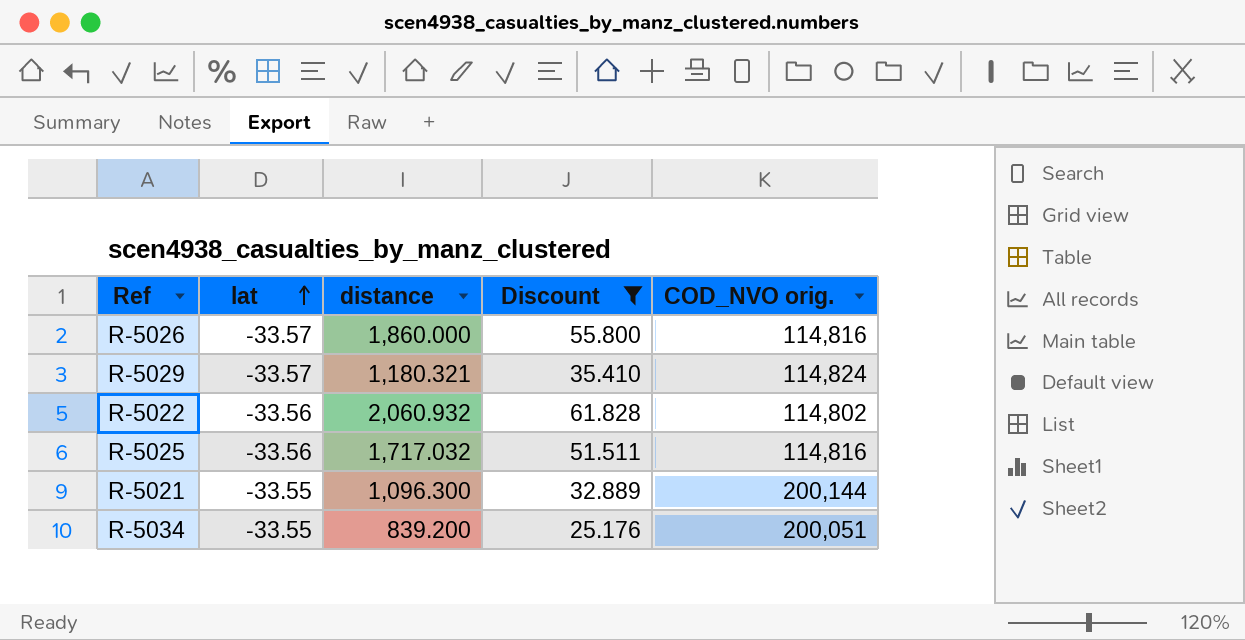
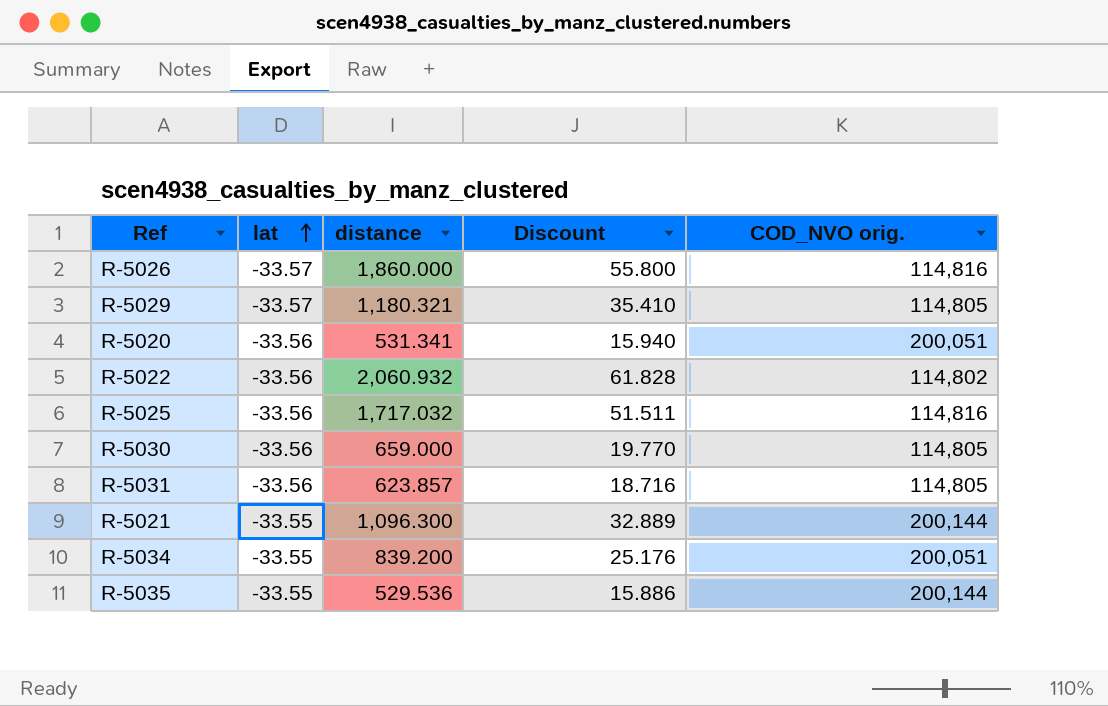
filter: Discount >= 25.176 -> none
R-5029 | COD_NVO orig.: 114,824 -> 114,805

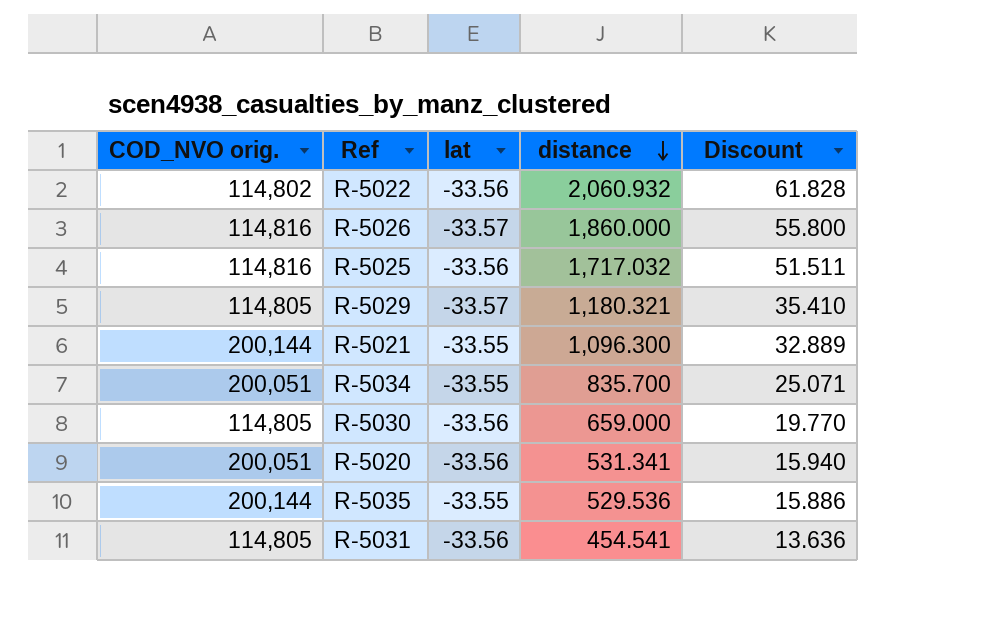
row order: lat ascending -> distance descending
column COD_NVO orig. | position: 5 -> 1
R-5034 | distance: 839.200 -> 835.700
R-5034 | Discount: 25.176 -> 25.071
R-5031 | distance: 623.857 -> 454.541
R-5031 | Discount: 18.716 -> 13.636

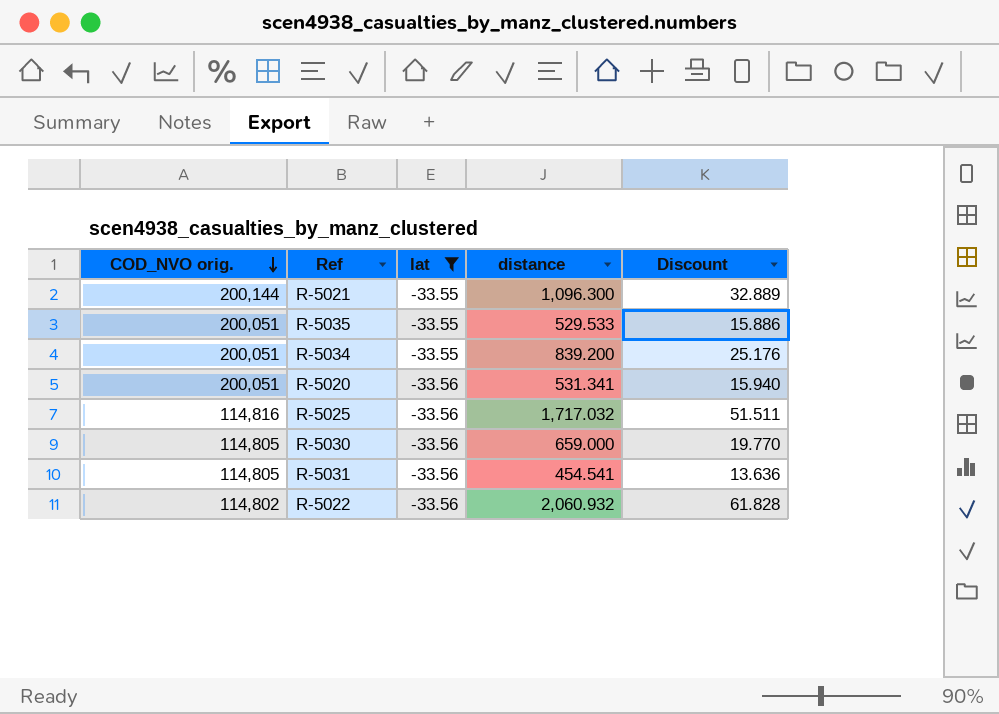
filter: none -> lat != -33.57
row order: distance descending -> COD_NVO orig. descending
R-5035 | COD_NVO orig.: 200,144 -> 200,051
R-5035 | distance: 529.536 -> 529.533
R-5034 | distance: 835.700 -> 839.200
R-5034 | Discount: 25.071 -> 25.176

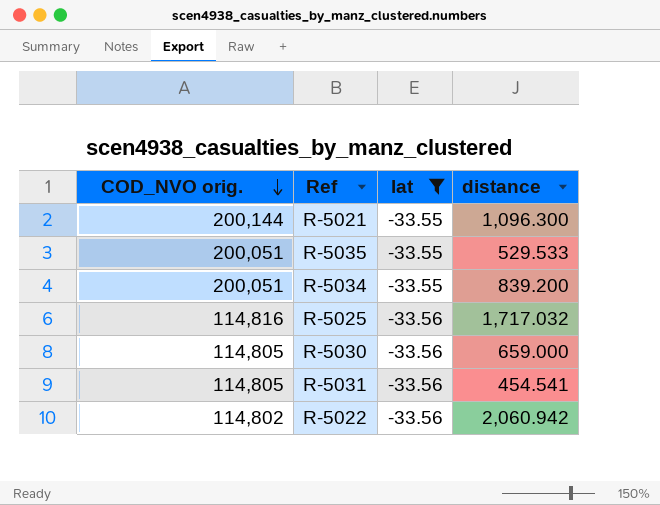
column Discount | formula: [distance] * 0.03 -> none
row R-5020: 200,051 | -33.56 | 531.341 | 15.940 -> none
R-5022 | distance: 2,060.932 -> 2,060.942

